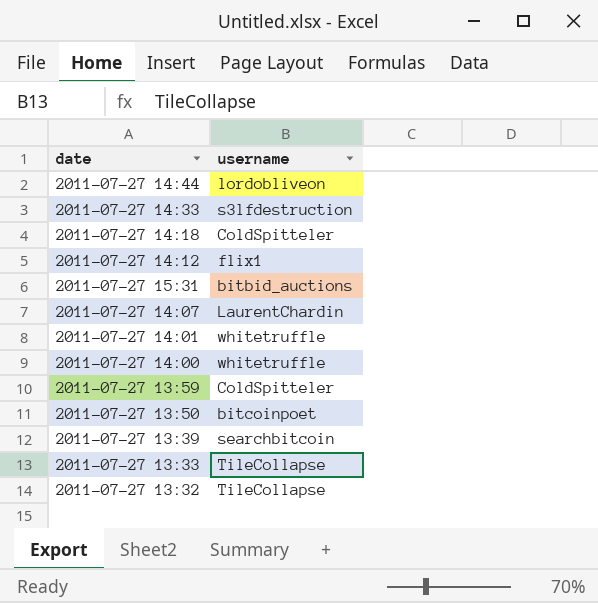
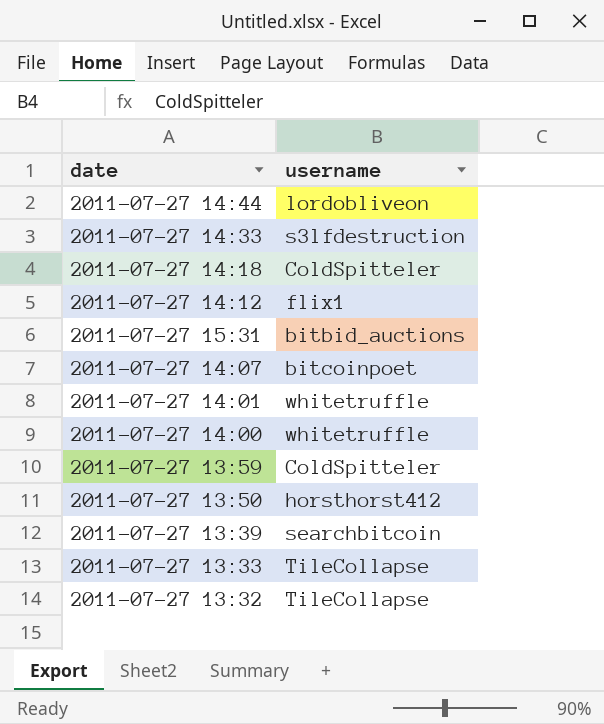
2011-07-27 14:07 | username: LaurentChardin -> bitcoinpoet
2011-07-27 13:50 | username: bitcoinpoet -> horsthorst412

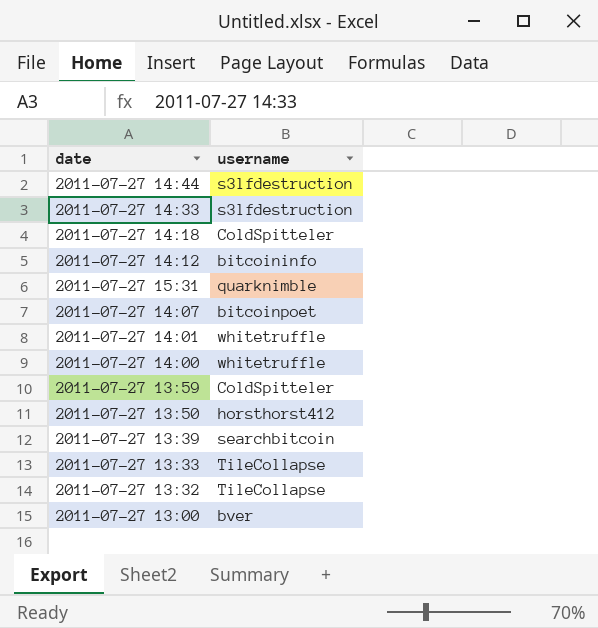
2011-07-27 14:44 | username: lordobliveon -> s3lfdestruction
2011-07-27 14:12 | username: flix1 -> bitcoininfo
2011-07-27 15:31 | username: bitbid_auctions -> quarknimble
row 2011-07-27 13:00: none -> bver

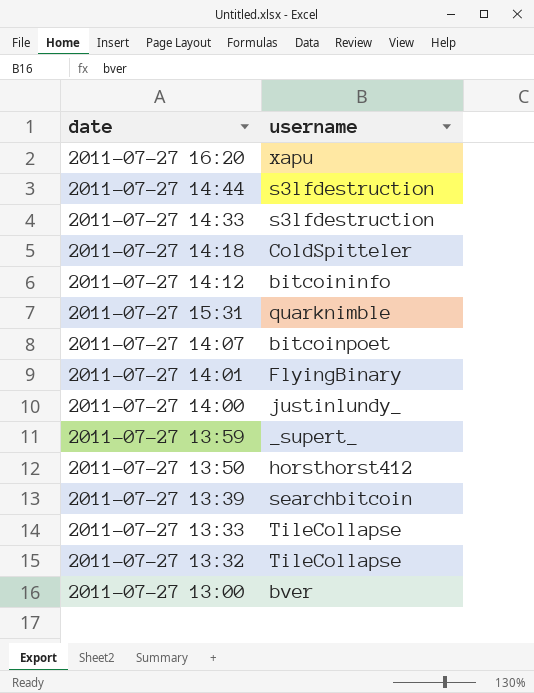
row 2011-07-27 16:20: none -> xapu
2011-07-27 14:01 | username: whitetruffle -> FlyingBinary
2011-07-27 14:00 | username: whitetruffle -> justinlundy_
2011-07-27 13:59 | username: ColdSpitteler -> _supert_

